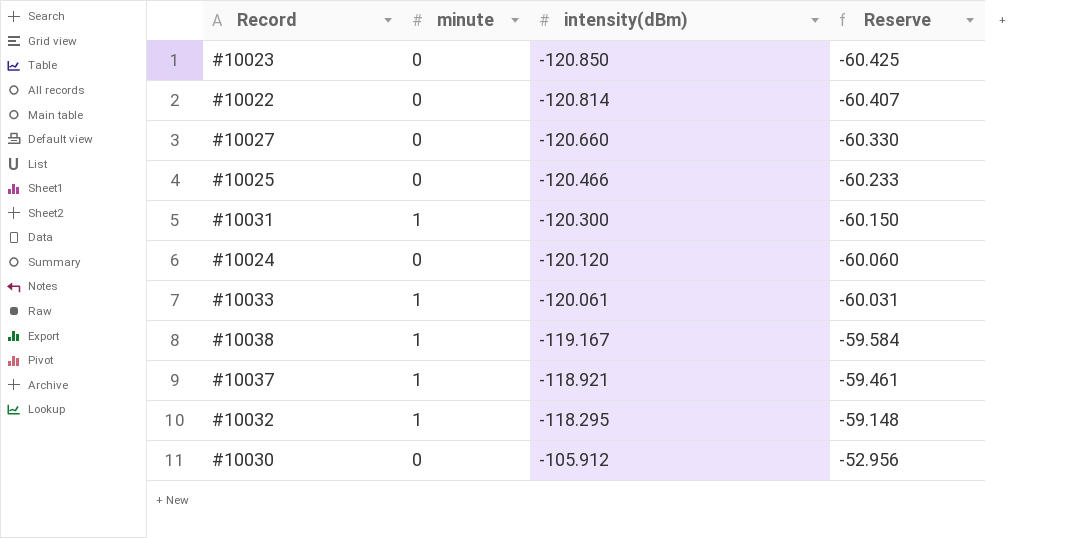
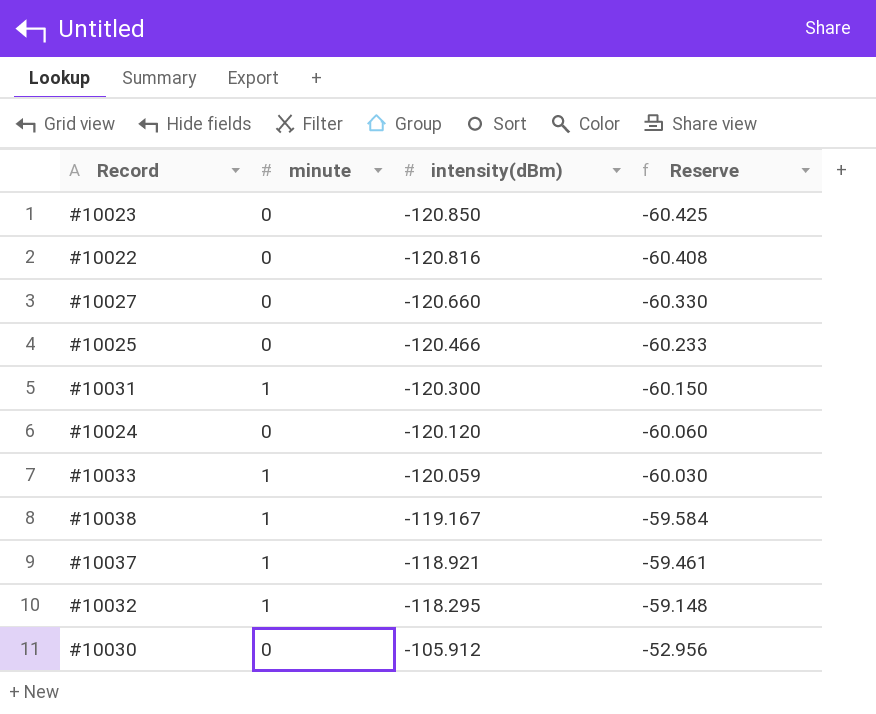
#10022 | intensity(dBm): -120.814 -> -120.816
#10022 | Reserve: -60.407 -> -60.408
#10033 | intensity(dBm): -120.061 -> -120.059
#10033 | Reserve: -60.031 -> -60.030

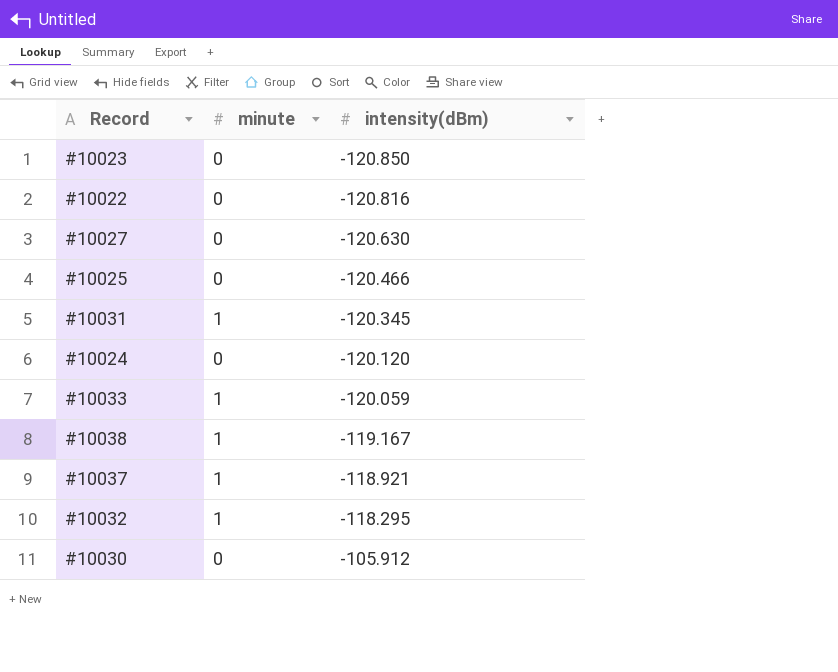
column Reserve | formula: [intensity(dBm)] * 0.5 -> none
#10027 | intensity(dBm): -120.660 -> -120.630
#10031 | intensity(dBm): -120.300 -> -120.345

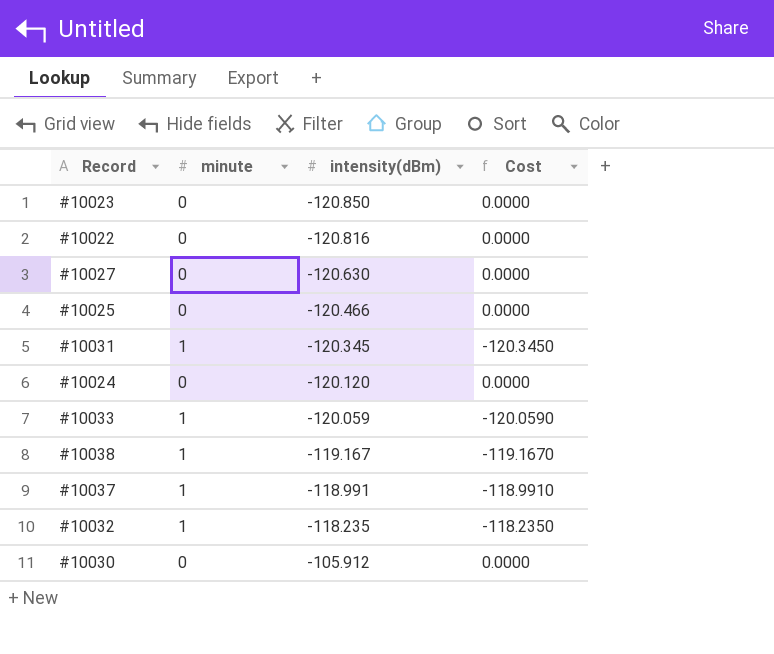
column Cost | formula: none -> [minute] * [intensity(dBm)]
#10037 | intensity(dBm): -118.921 -> -118.991
#10032 | intensity(dBm): -118.295 -> -118.235

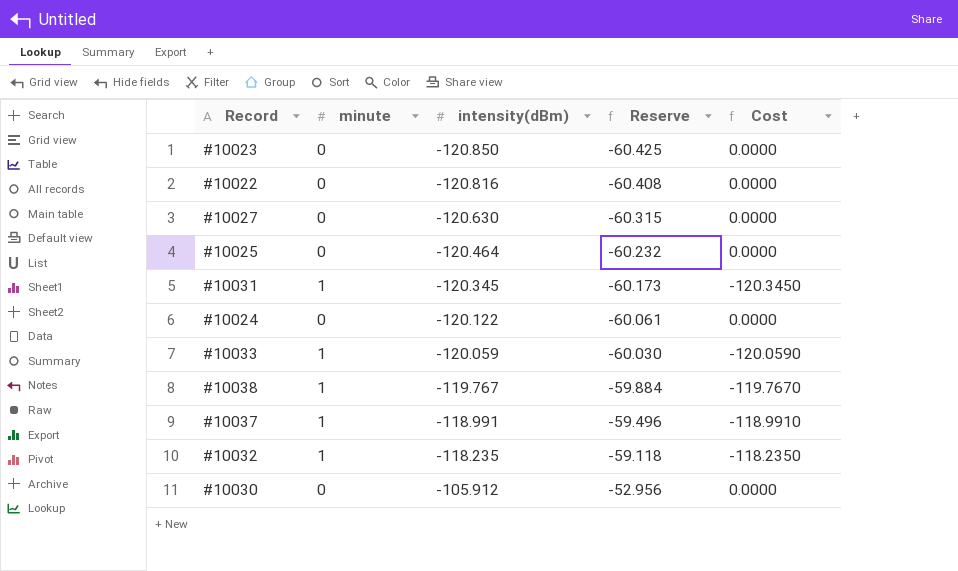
column Reserve | formula: none -> [intensity(dBm)] * 0.5
#10025 | intensity(dBm): -120.466 -> -120.464
#10024 | intensity(dBm): -120.120 -> -120.122
#10038 | intensity(dBm): -119.167 -> -119.767
#10038 | Cost: -119.1670 -> -119.7670

